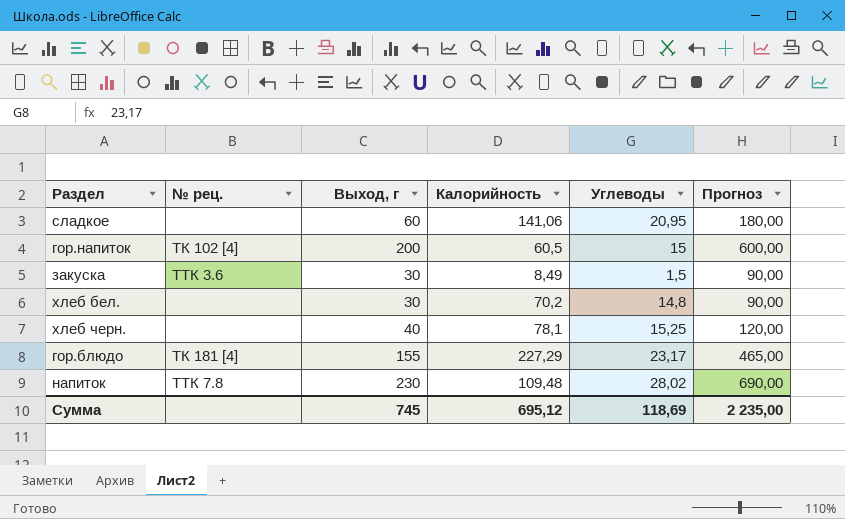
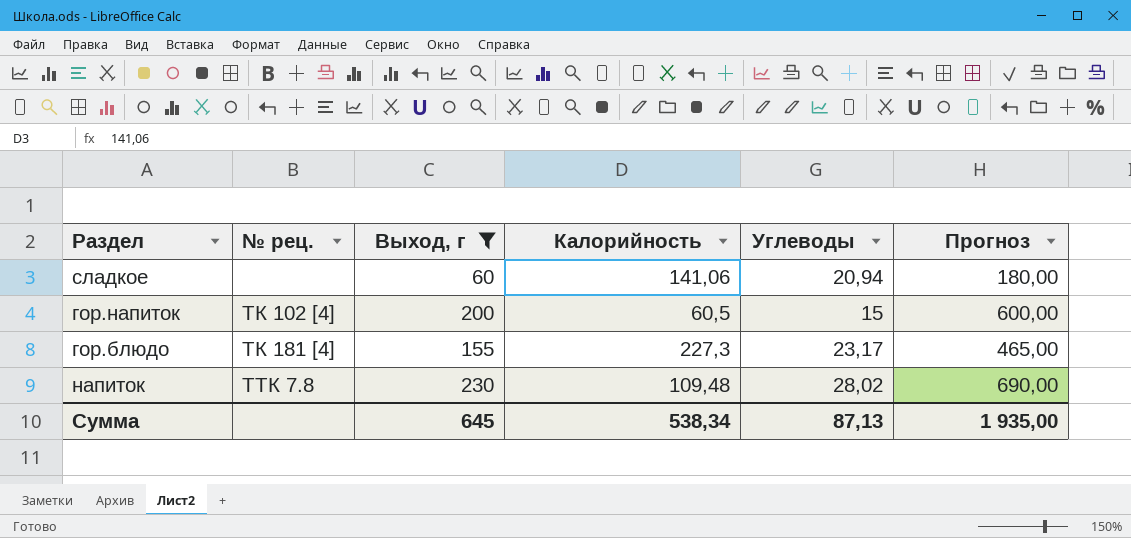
filter: none -> Выход, г >= 60
сладкое | Углеводы: 20,95 -> 20,94
гор.блюдо | Калорийность: 227,29 -> 227,3
Сумма | Выход, г: 745 -> 645
Сумма | Калорийность: 695,12 -> 538,34
Сумма | Углеводы: 118,69 -> 87,13
Сумма | Прогноз: 2 235,00 -> 1 935,00

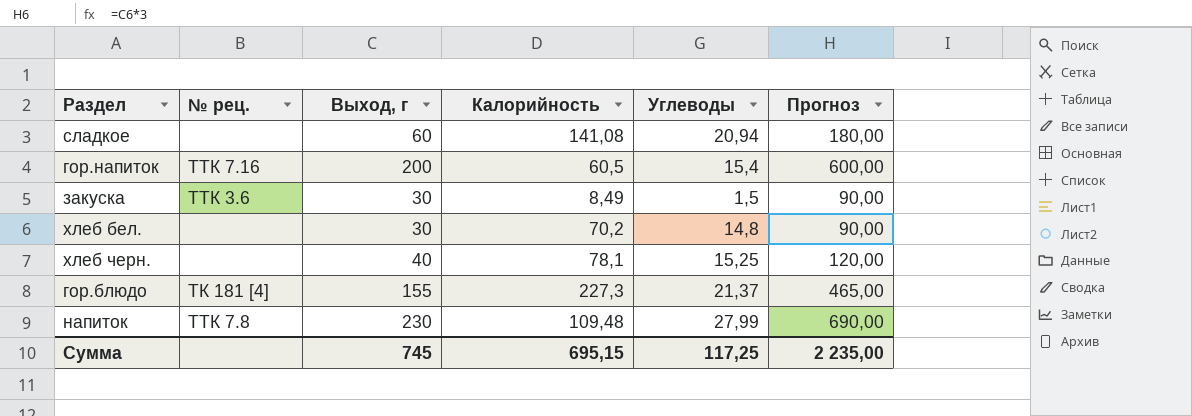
filter: Выход, г >= 60 -> none
сладкое | Калорийность: 141,06 -> 141,08
гор.напиток | № рец.: ТК 102 [4] -> ТТК 7.16
гор.напиток | Углеводы: 15 -> 15,4
гор.блюдо | Углеводы: 23,17 -> 21,37
напиток | Углеводы: 28,02 -> 27,99
Сумма | Выход, г: 645 -> 745
Сумма | Калорийность: 538,34 -> 695,15
Сумма | Углеводы: 87,13 -> 117,25
Сумма | Прогноз: 1 935,00 -> 2 235,00

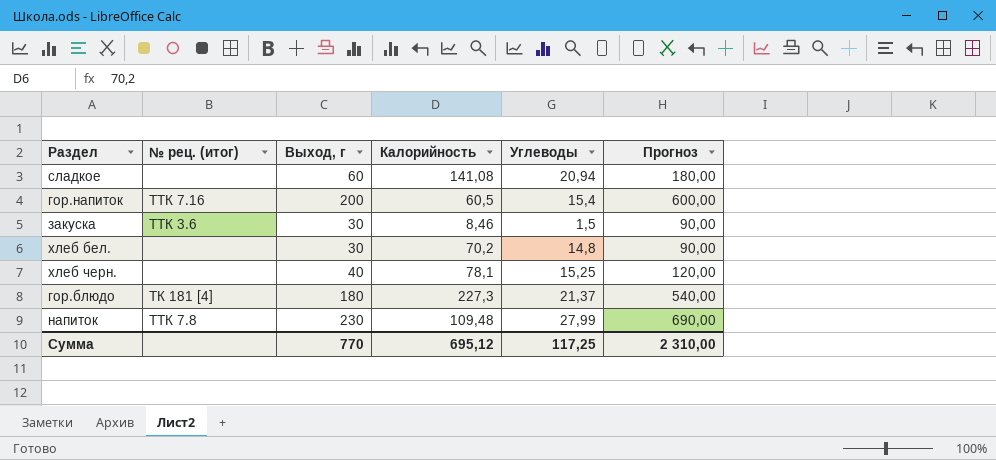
column name: № рец. -> № рец. (итог)
закуска | Калорийность: 8,49 -> 8,46
гор.блюдо | Выход, г: 155 -> 180
гор.блюдо | Прогноз: 465,00 -> 540,00
Сумма | Выход, г: 745 -> 770
Сумма | Калорийность: 695,15 -> 695,12
Сумма | Прогноз: 2 235,00 -> 2 310,00

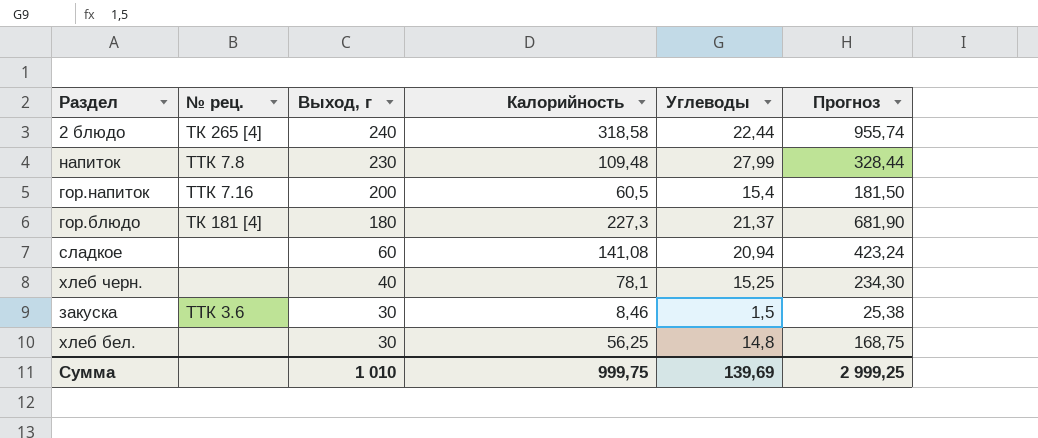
row order: none -> Выход, г descending
column name: № рец. (итог) -> № рец.
column Прогноз | formula: [Выход, г] * 3 -> [Калорийность] * 3
row 2 блюдо: none -> ТК 265 [4] | 240 | 318,58 | 22,44 | 955,74
хлеб бел. | Калорийность: 70,2 -> 56,25
Сумма | Выход, г: 770 -> 1 010
Сумма | Калорийность: 695,12 -> 999,75
Сумма | Углеводы: 117,25 -> 139,69
Сумма | Прогноз: 2 310,00 -> 2 999,25

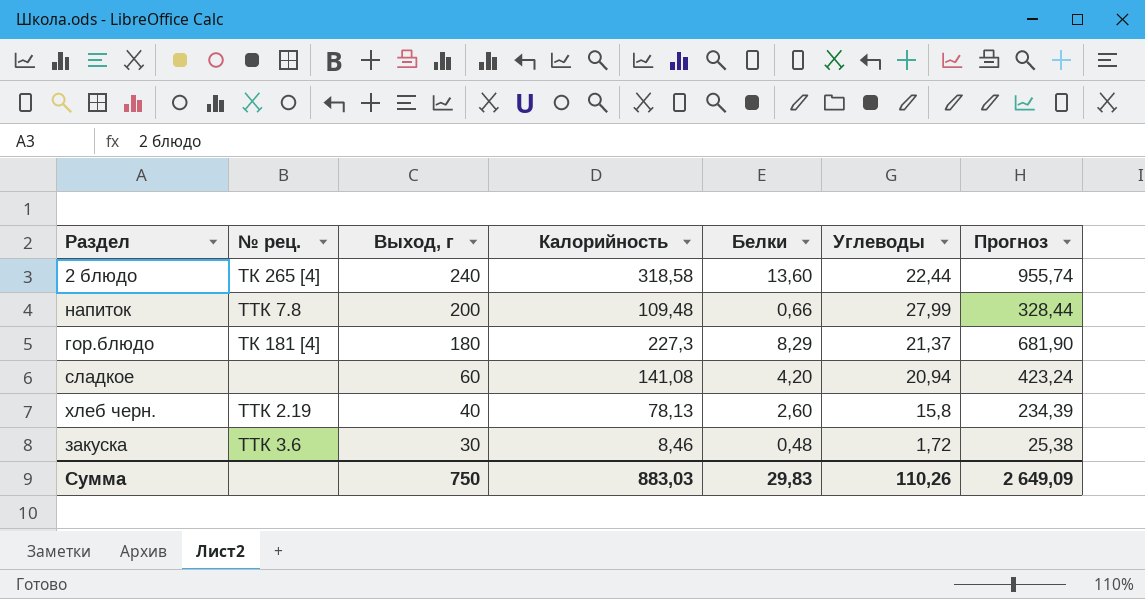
column Белки | position: none -> 5
row гор.напиток: ТТК 7.16 | 200 | 60,5 | 15,4 | 181,50 -> none
row хлеб бел.: none | 30 | 56,25 | 14,8 | 168,75 -> none
напиток | Выход, г: 230 -> 200
хлеб черн. | № рец.: none -> ТТК 2.19
хлеб черн. | Калорийность: 78,1 -> 78,13
хлеб черн. | Углеводы: 15,25 -> 15,8
хлеб черн. | Прогноз: 234,30 -> 234,39
закуска | Углеводы: 1,5 -> 1,72
Сумма | Выход, г: 1 010 -> 750
Сумма | Калорийность: 999,75 -> 883,03
Сумма | Углеводы: 139,69 -> 110,26
Сумма | Прогноз: 2 999,25 -> 2 649,09

